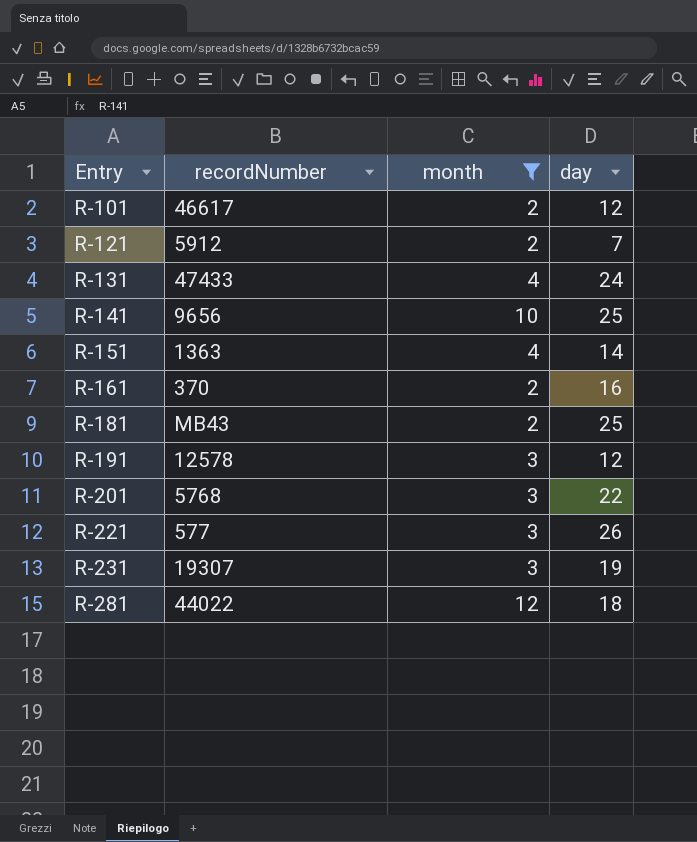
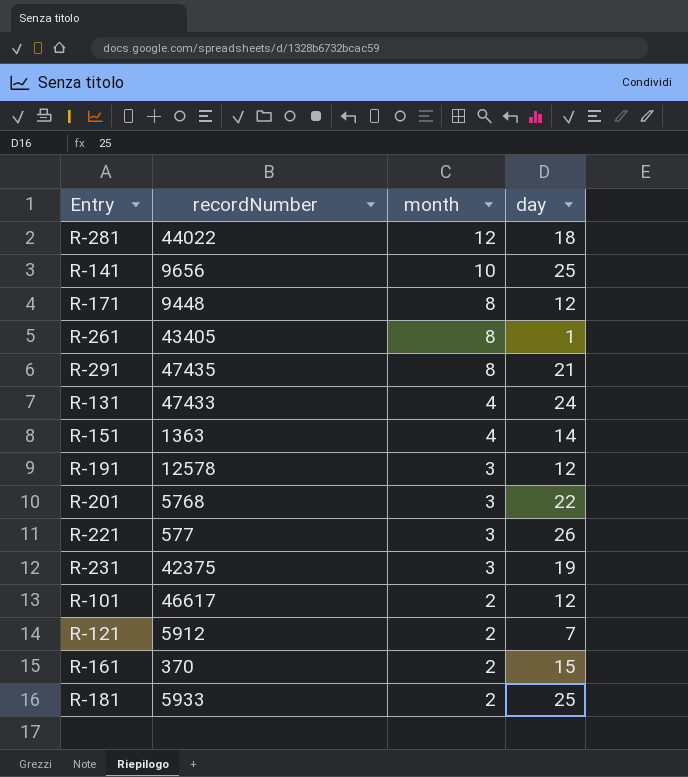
filter: month != 8 -> none
row order: Entry ascending -> month descending
R-231 | recordNumber: 19307 -> 42375
R-161 | day: 16 -> 15
R-181 | recordNumber: MB43 -> 5933

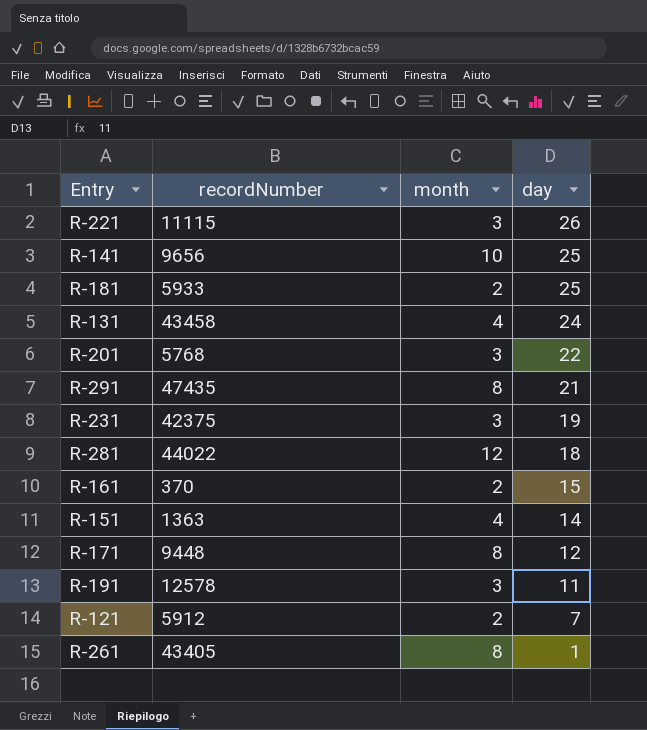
row order: month descending -> day descending
row R-101: 46617 | 2 | 12 -> none
R-221 | recordNumber: 577 -> 11115
R-131 | recordNumber: 47433 -> 43458
R-191 | day: 12 -> 11

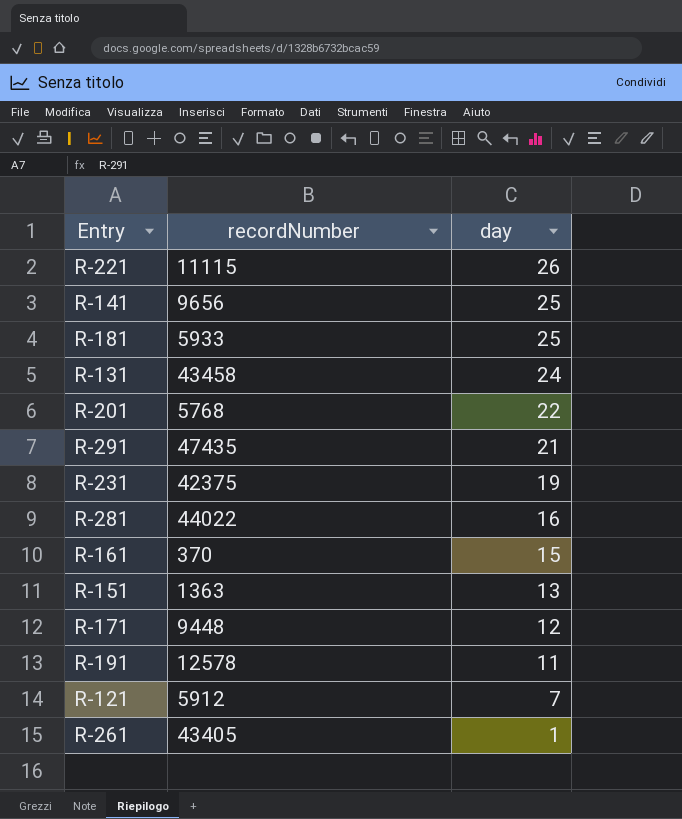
column month | position: 3 -> none
R-281 | day: 18 -> 16
R-151 | day: 14 -> 13

